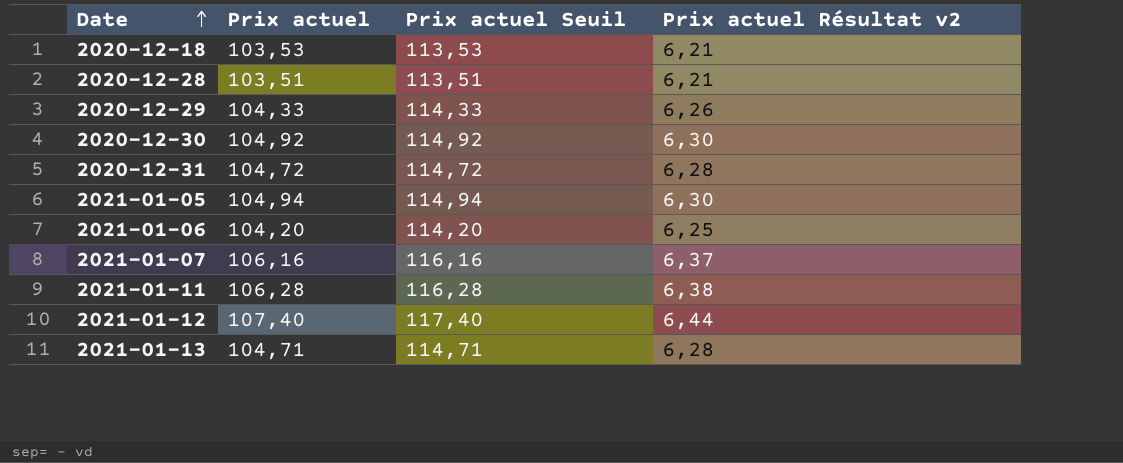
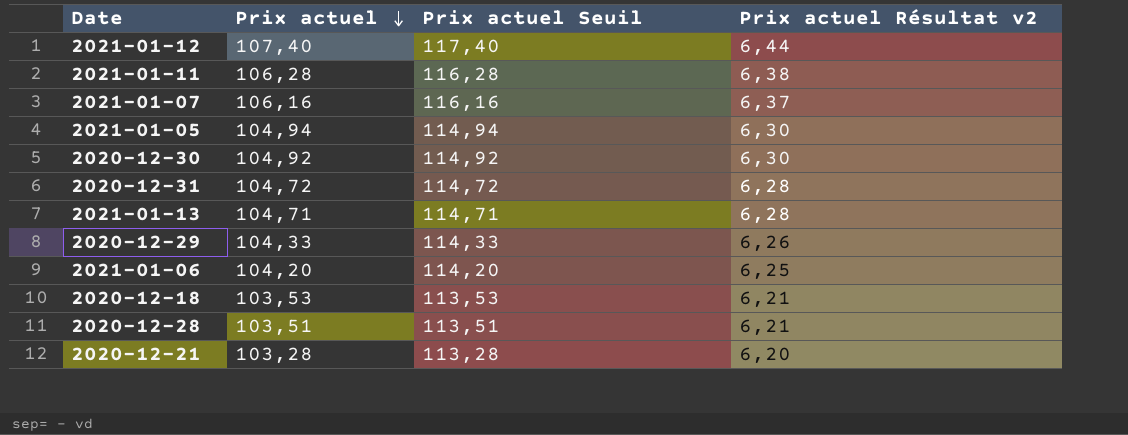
row order: Date ascending -> Prix actuel descending
row 2020-12-21: none -> 103,28 | 113,28 | 6,20

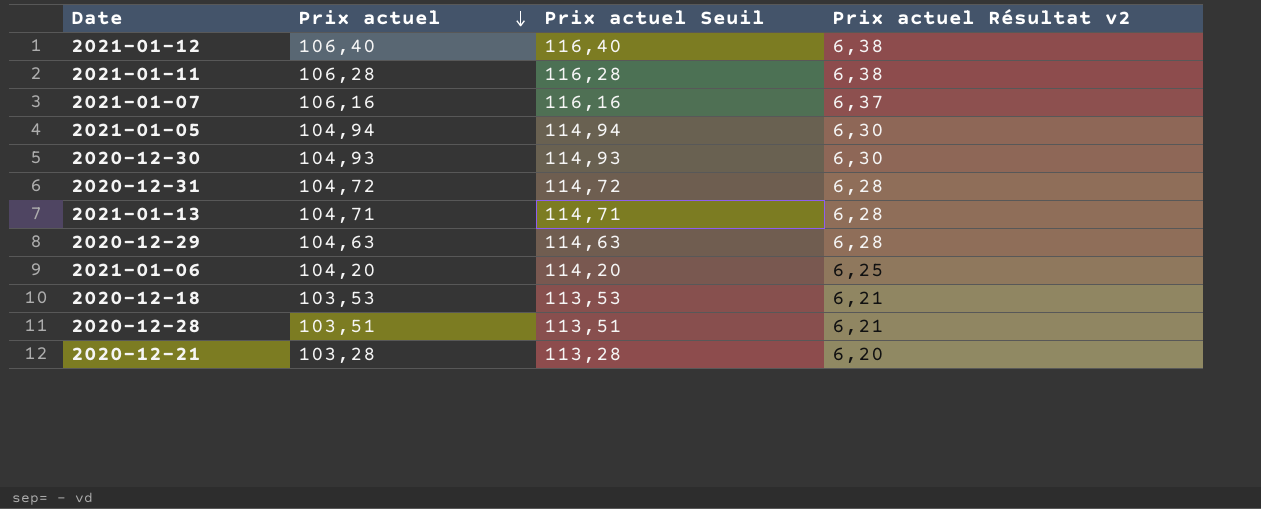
2021-01-12 | Prix actuel: 107,40 -> 106,40
2021-01-12 | Prix actuel Seuil: 117,40 -> 116,40
2021-01-12 | Prix actuel Résultat v2: 6,44 -> 6,38
2020-12-30 | Prix actuel: 104,92 -> 104,93
2020-12-30 | Prix actuel Seuil: 114,92 -> 114,93
2020-12-29 | Prix actuel: 104,33 -> 104,63
2020-12-29 | Prix actuel Seuil: 114,33 -> 114,63
2020-12-29 | Prix actuel Résultat v2: 6,26 -> 6,28

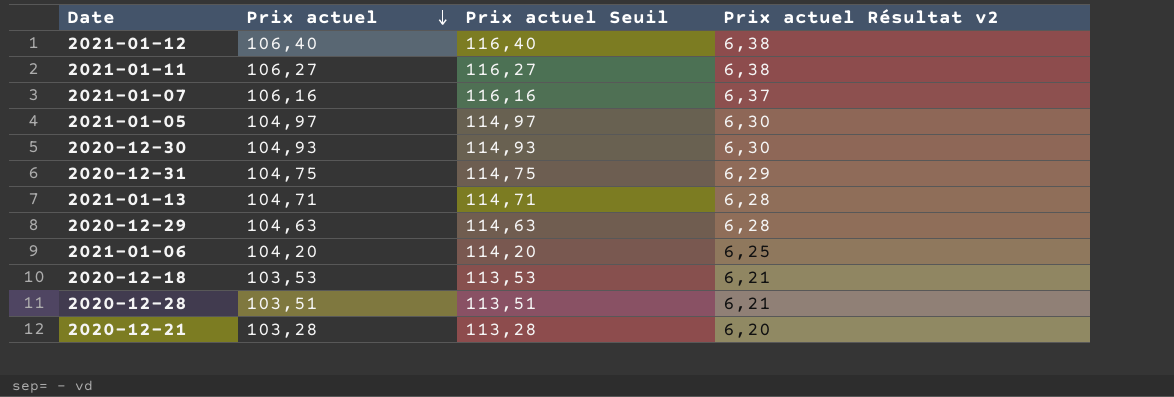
2021-01-11 | Prix actuel: 106,28 -> 106,27
2021-01-11 | Prix actuel Seuil: 116,28 -> 116,27
2021-01-05 | Prix actuel: 104,94 -> 104,97
2021-01-05 | Prix actuel Seuil: 114,94 -> 114,97
2020-12-31 | Prix actuel: 104,72 -> 104,75
2020-12-31 | Prix actuel Seuil: 114,72 -> 114,75
2020-12-31 | Prix actuel Résultat v2: 6,28 -> 6,29

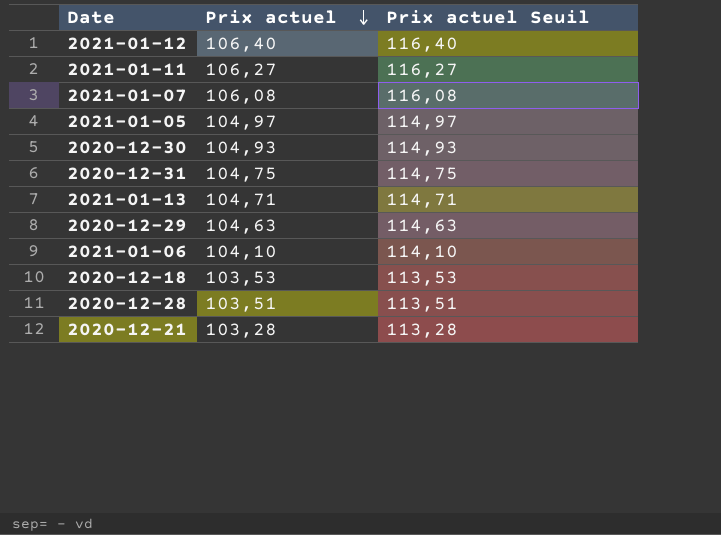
column Prix actuel Résultat v2 | formula: [Prix actuel] * 0,06 -> none
2021-01-07 | Prix actuel: 106,16 -> 106,08
2021-01-07 | Prix actuel Seuil: 116,16 -> 116,08
2021-01-06 | Prix actuel: 104,20 -> 104,10
2021-01-06 | Prix actuel Seuil: 114,20 -> 114,10

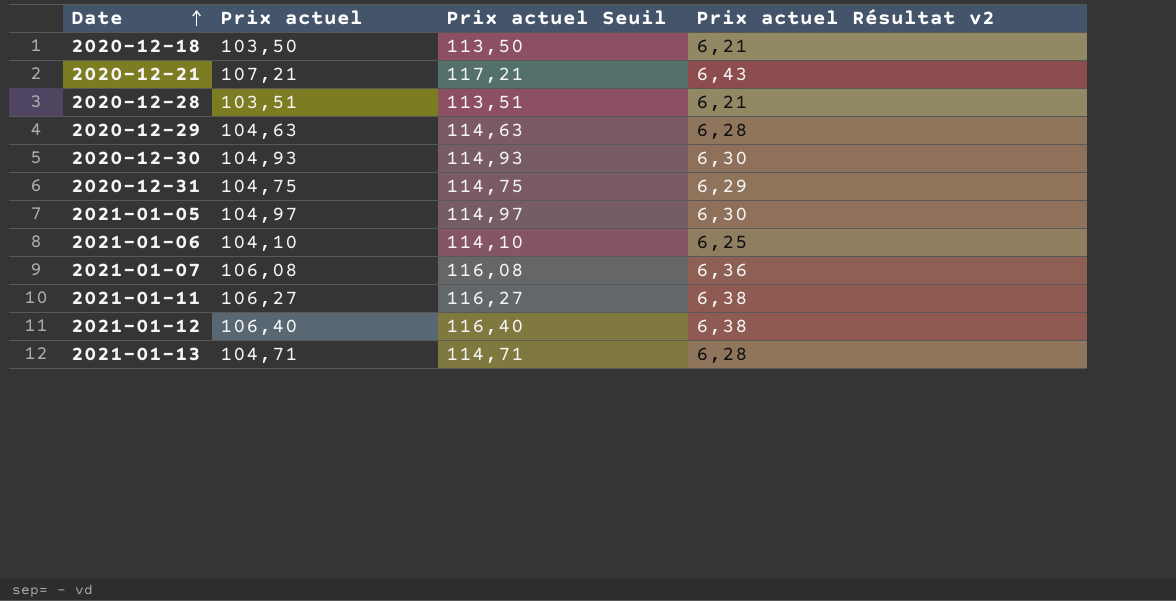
row order: Prix actuel descending -> Date ascending
column Prix actuel Résultat v2 | formula: none -> [Prix actuel] * 0,06
2020-12-18 | Prix actuel: 103,53 -> 103,50
2020-12-18 | Prix actuel Seuil: 113,53 -> 113,50
2020-12-21 | Prix actuel: 103,28 -> 107,21
2020-12-21 | Prix actuel Seuil: 113,28 -> 117,21

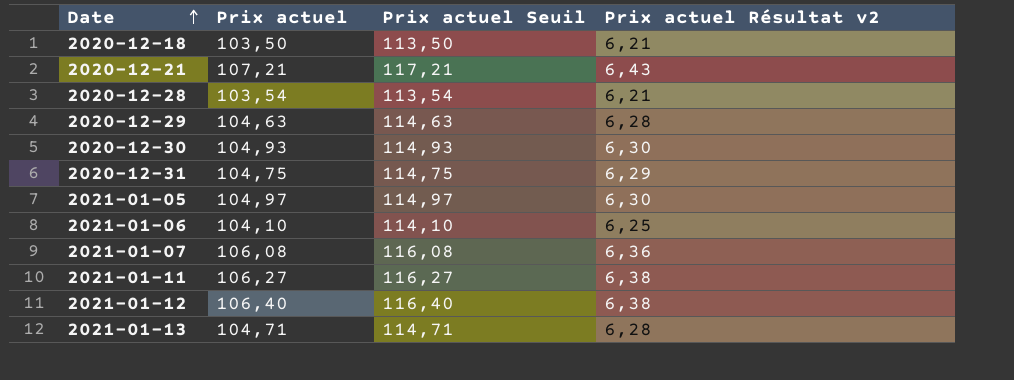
2020-12-28 | Prix actuel: 103,51 -> 103,54
2020-12-28 | Prix actuel Seuil: 113,51 -> 113,54

